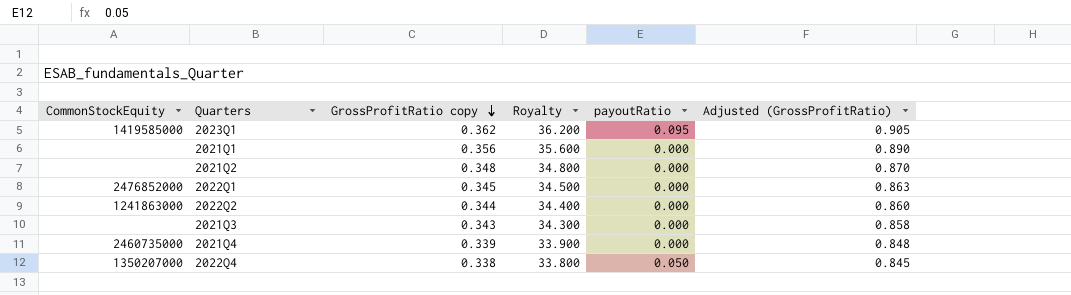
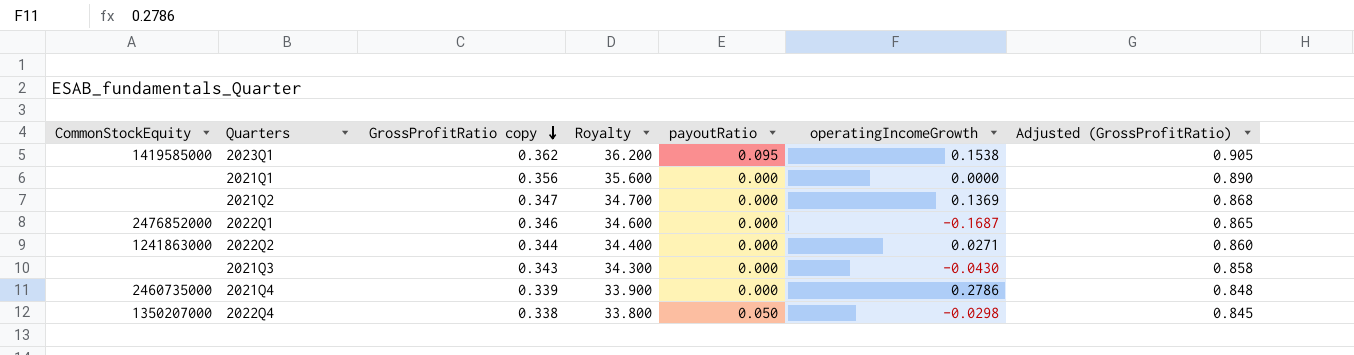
column operatingIncomeGrowth | position: none -> 6
2021Q2 | GrossProfitRatio copy: 0.348 -> 0.347
2021Q2 | Royalty: 34.800 -> 34.700
2021Q2 | Adjusted (GrossProfitRatio): 0.870 -> 0.868
2022Q1 | GrossProfitRatio copy: 0.345 -> 0.346
2022Q1 | Royalty: 34.500 -> 34.600
2022Q1 | Adjusted (GrossProfitRatio): 0.863 -> 0.865

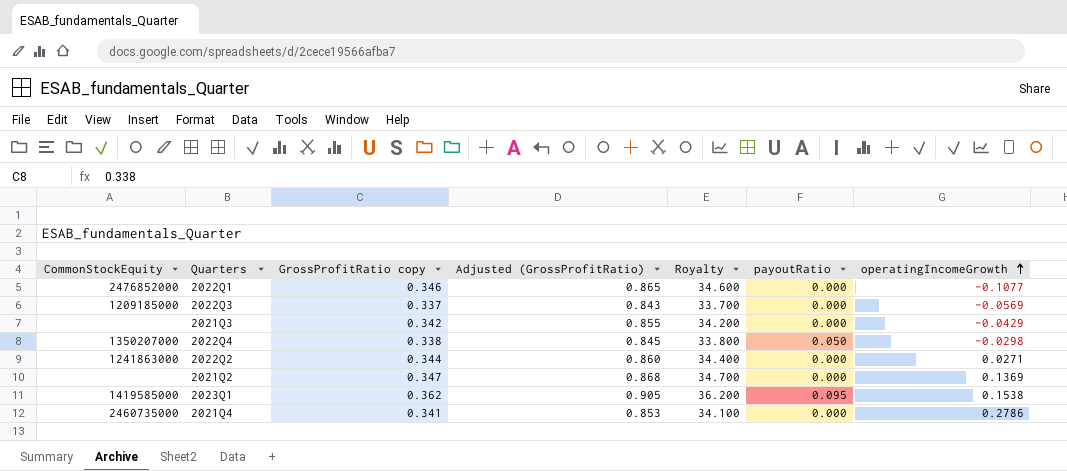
row order: GrossProfitRatio copy descending -> operatingIncomeGrowth ascending
column Adjusted (GrossProfitRatio) | position: 7 -> 4
row 2021Q1: none | 0.356 | 35.600 | 0.000 | 0.0000 | 0.890 -> none
2022Q1 | operatingIncomeGrowth: -0.1687 -> -0.1077
row 2022Q3: none -> 1209185000 | 0.337 | 0.843 | 33.700 | 0.000 | -0.0569
2021Q3 | GrossProfitRatio copy: 0.343 -> 0.342
2021Q3 | Adjusted (GrossProfitRatio): 0.858 -> 0.855
2021Q3 | Royalty: 34.300 -> 34.200
2021Q3 | operatingIncomeGrowth: -0.0430 -> -0.0429
2021Q4 | GrossProfitRatio copy: 0.339 -> 0.341
2021Q4 | Adjusted (GrossProfitRatio): 0.848 -> 0.853
2021Q4 | Royalty: 33.900 -> 34.100

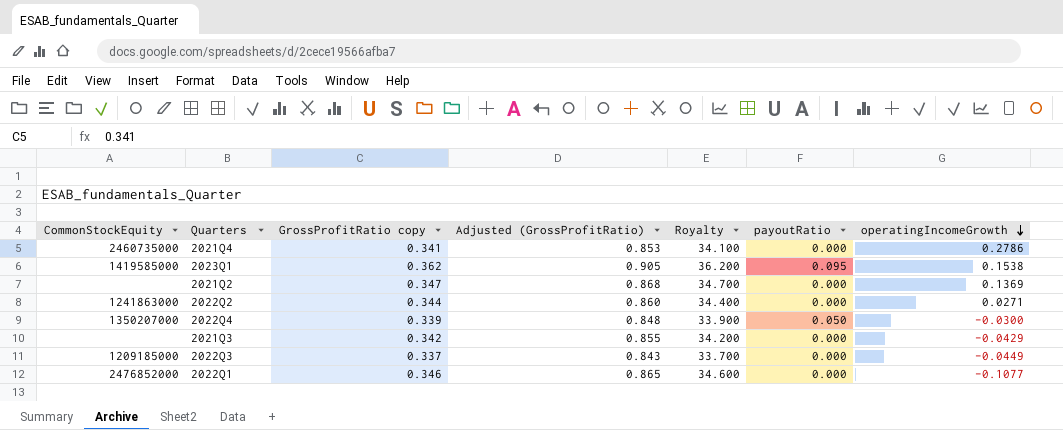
row order: operatingIncomeGrowth ascending -> operatingIncomeGrowth descending
2022Q4 | GrossProfitRatio copy: 0.338 -> 0.339
2022Q4 | Adjusted (GrossProfitRatio): 0.845 -> 0.848
2022Q4 | Royalty: 33.800 -> 33.900
2022Q4 | operatingIncomeGrowth: -0.0298 -> -0.0300
2022Q3 | operatingIncomeGrowth: -0.0569 -> -0.0449

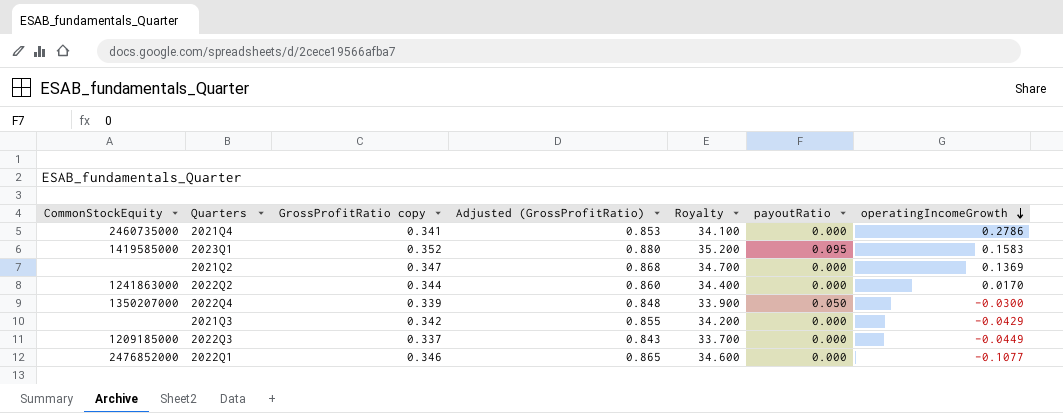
2023Q1 | GrossProfitRatio copy: 0.362 -> 0.352
2023Q1 | Adjusted (GrossProfitRatio): 0.905 -> 0.880
2023Q1 | Royalty: 36.200 -> 35.200
2023Q1 | operatingIncomeGrowth: 0.1538 -> 0.1583
2022Q2 | operatingIncomeGrowth: 0.0271 -> 0.0170

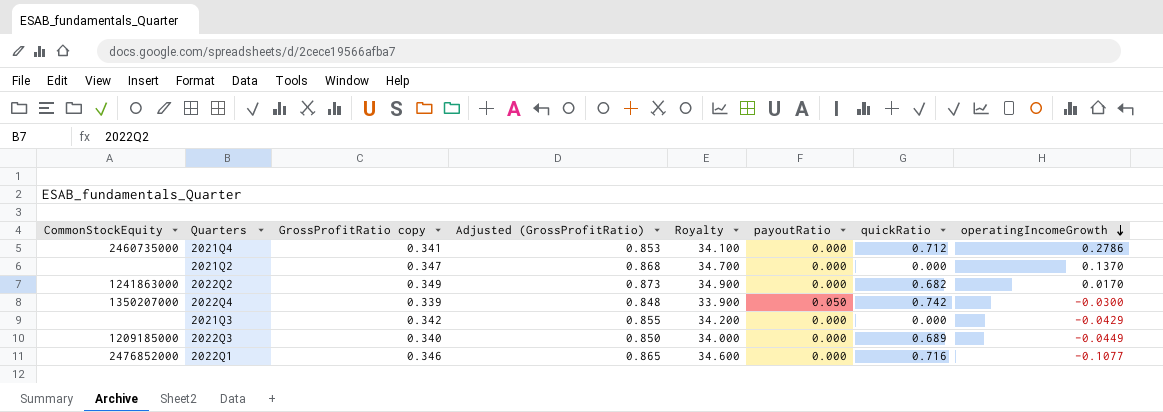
column quickRatio | position: none -> 7
row 2023Q1: 1419585000 | 0.352 | 0.880 | 35.200 | 0.095 | 0.1583 -> none
2021Q2 | operatingIncomeGrowth: 0.1369 -> 0.1370
2022Q2 | GrossProfitRatio copy: 0.344 -> 0.349
2022Q2 | Adjusted (GrossProfitRatio): 0.860 -> 0.873
2022Q2 | Royalty: 34.400 -> 34.900
2022Q3 | GrossProfitRatio copy: 0.337 -> 0.340
2022Q3 | Adjusted (GrossProfitRatio): 0.843 -> 0.850
2022Q3 | Royalty: 33.700 -> 34.000

